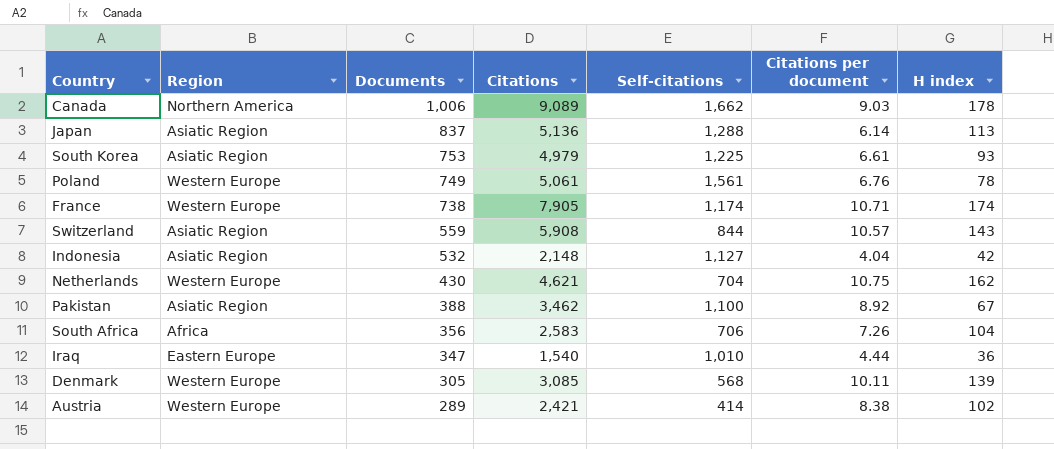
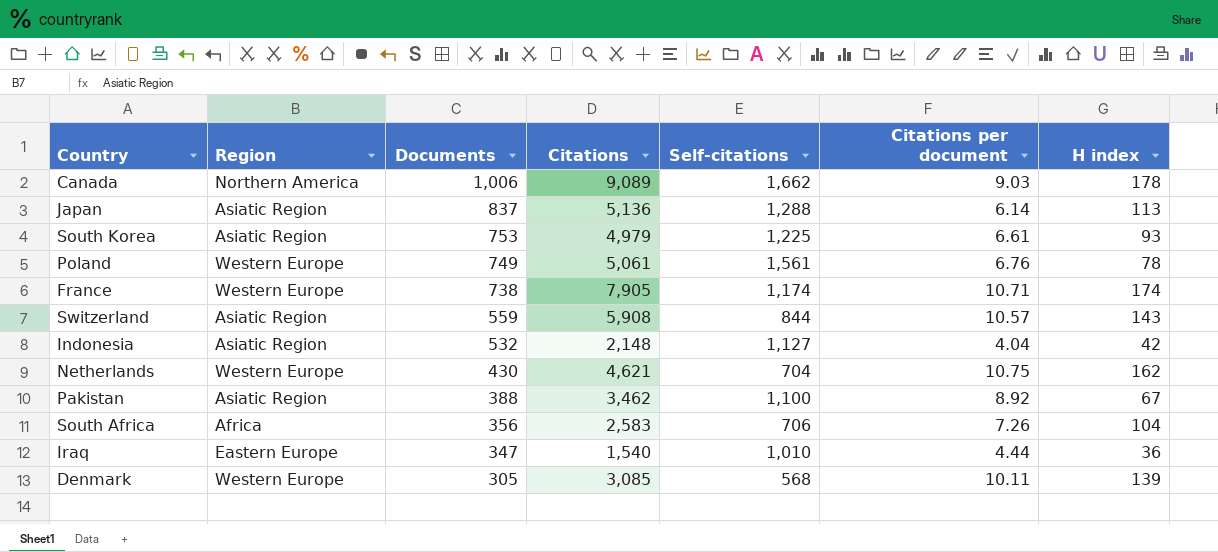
row Austria: Western Europe | 289 | 2,421 | 414 | 8.38 | 102 -> none

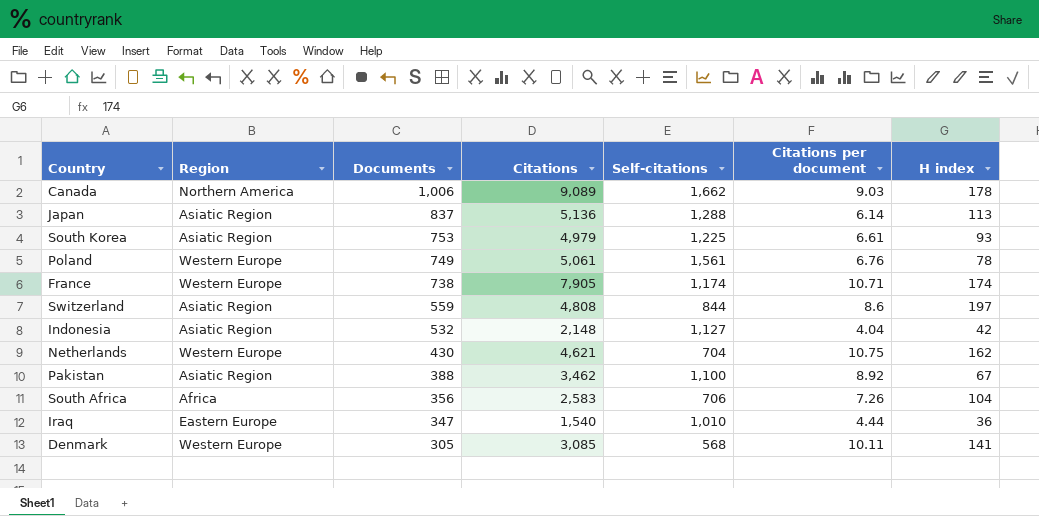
Switzerland | Citations: 5,908 -> 4,808
Switzerland | Citations per document: 10.57 -> 8.6
Switzerland | H index: 143 -> 197
Denmark | H index: 139 -> 141

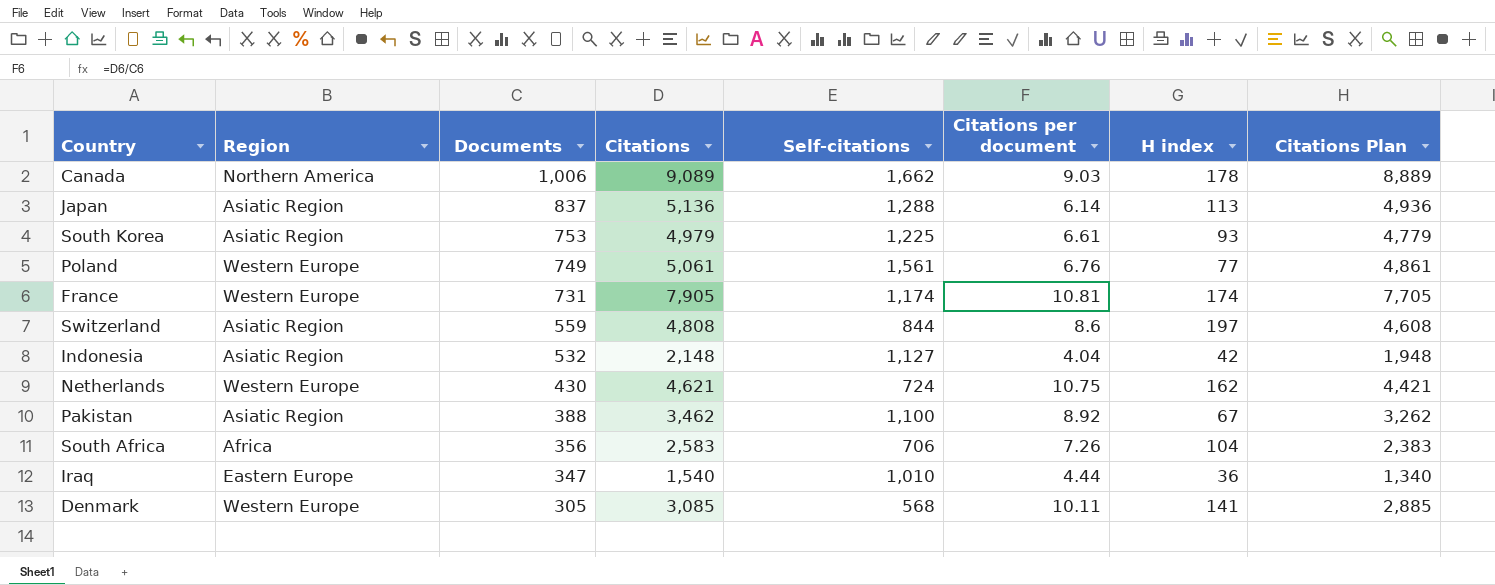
column Citations Plan | formula: none -> [Citations] - 200
Poland | H index: 78 -> 77
France | Documents: 738 -> 731
France | Citations per document: 10.71 -> 10.81
Netherlands | Self-citations: 704 -> 724

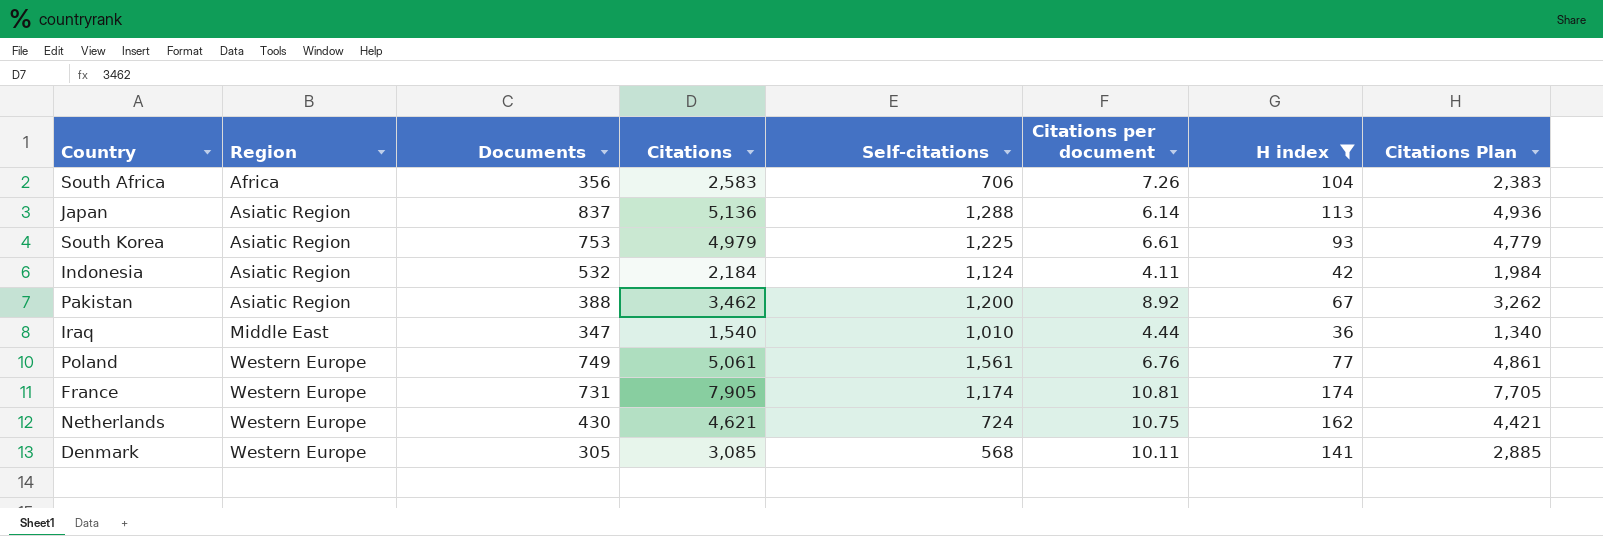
filter: none -> H index <= 174
row order: Documents descending -> Region ascending
Indonesia | Citations: 2,148 -> 2,184
Indonesia | Self-citations: 1,127 -> 1,124
Indonesia | Citations per document: 4.04 -> 4.11
Indonesia | Citations Plan: 1,948 -> 1,984
Pakistan | Self-citations: 1,100 -> 1,200
Iraq | Region: Eastern Europe -> Middle East

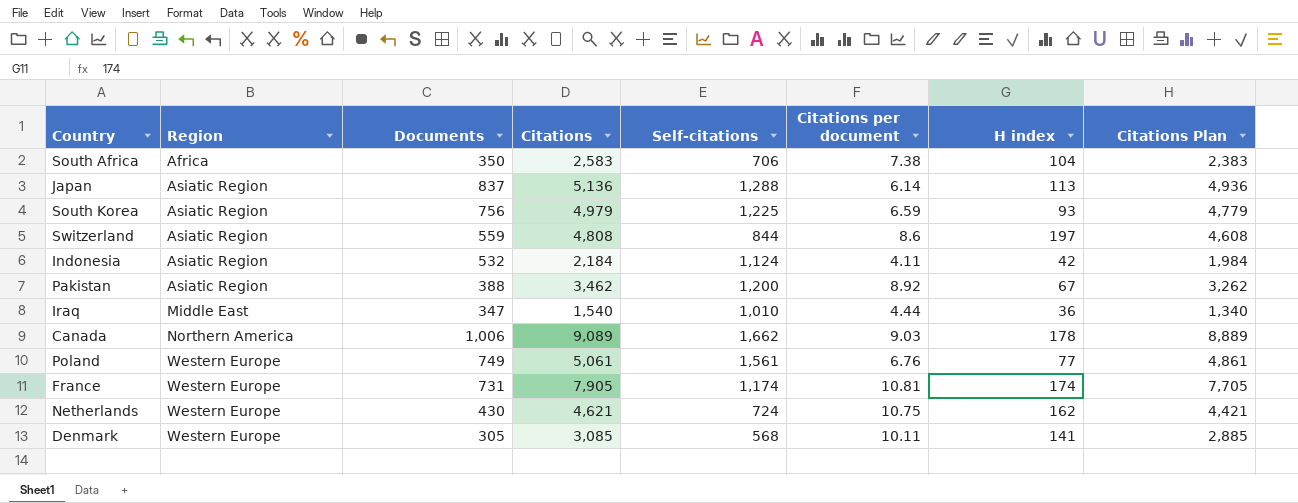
filter: H index <= 174 -> none
South Africa | Documents: 356 -> 350
South Africa | Citations per document: 7.26 -> 7.38
South Korea | Documents: 753 -> 756
South Korea | Citations per document: 6.61 -> 6.59

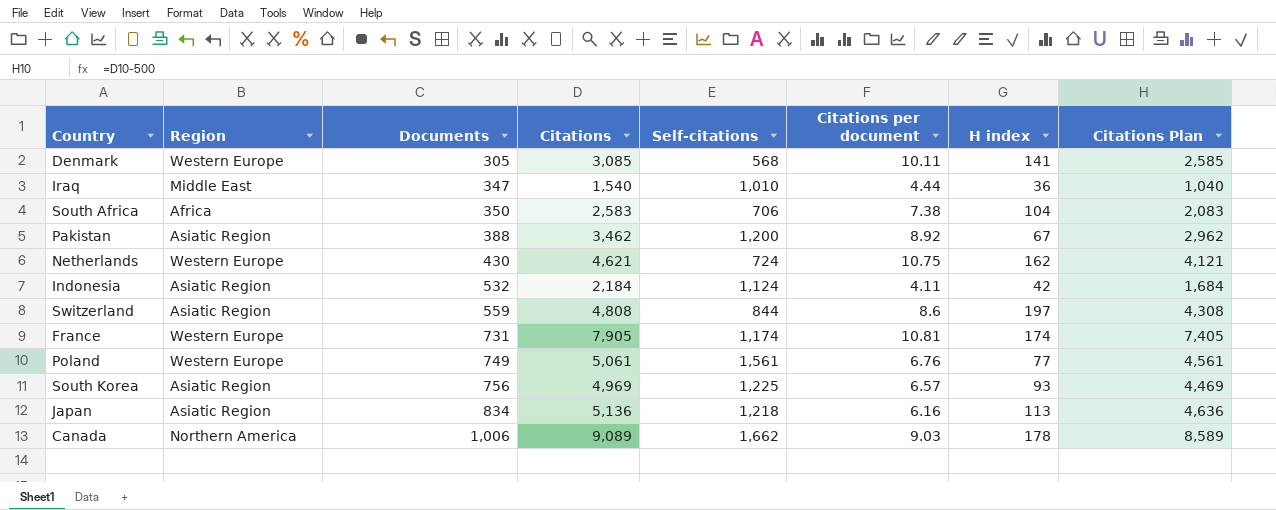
row order: Region ascending -> Documents ascending
column Citations Plan | formula: [Citations] - 200 -> [Citations] - 500
South Korea | Citations: 4,979 -> 4,969
South Korea | Citations per document: 6.59 -> 6.57
Japan | Documents: 837 -> 834
Japan | Self-citations: 1,288 -> 1,218
Japan | Citations per document: 6.14 -> 6.16

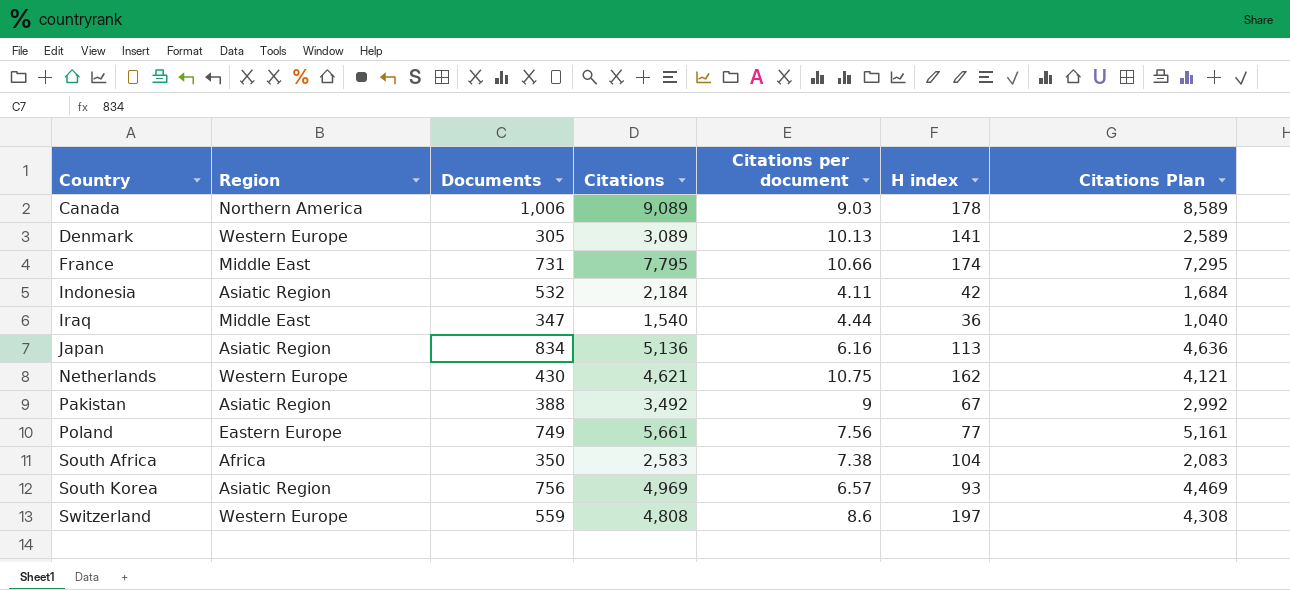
row order: Documents ascending -> Country ascending
column Self-citations | position: 5 -> none
Denmark | Citations: 3,085 -> 3,089
Denmark | Citations per document: 10.11 -> 10.13
Denmark | Citations Plan: 2,585 -> 2,589
France | Region: Western Europe -> Middle East
France | Citations: 7,905 -> 7,795
France | Citations per document: 10.81 -> 10.66
France | Citations Plan: 7,405 -> 7,295
Pakistan | Citations: 3,462 -> 3,492
Pakistan | Citations per document: 8.92 -> 9
Pakistan | Citations Plan: 2,962 -> 2,992
Poland | Region: Western Europe -> Eastern Europe
Poland | Citations: 5,061 -> 5,661
Poland | Citations per document: 6.76 -> 7.56
Poland | Citations Plan: 4,561 -> 5,161
Switzerland | Region: Asiatic Region -> Western Europe

